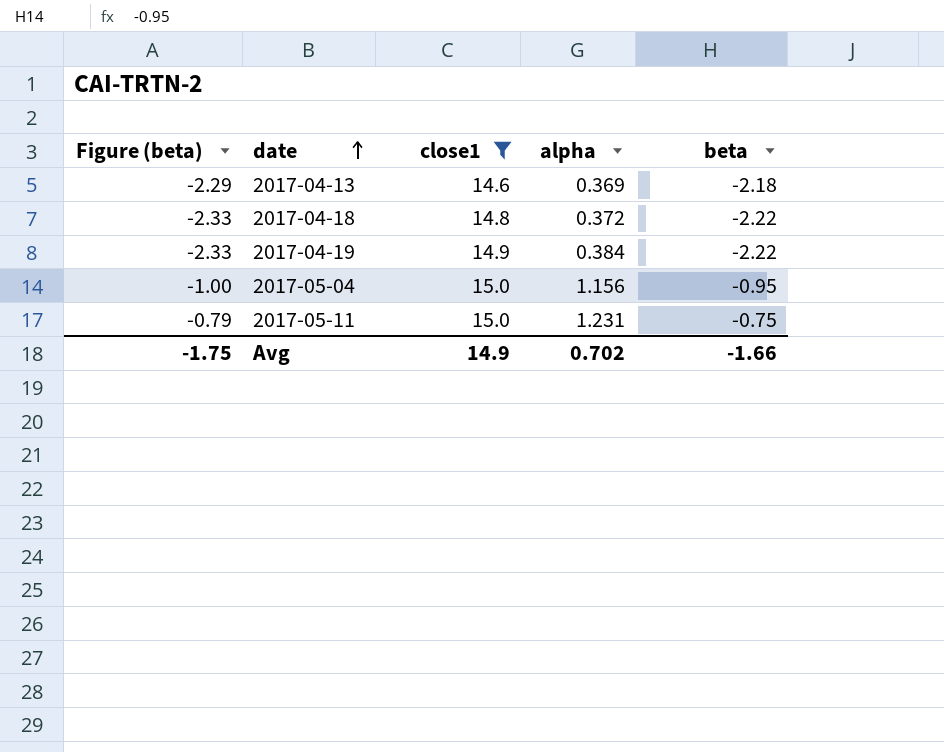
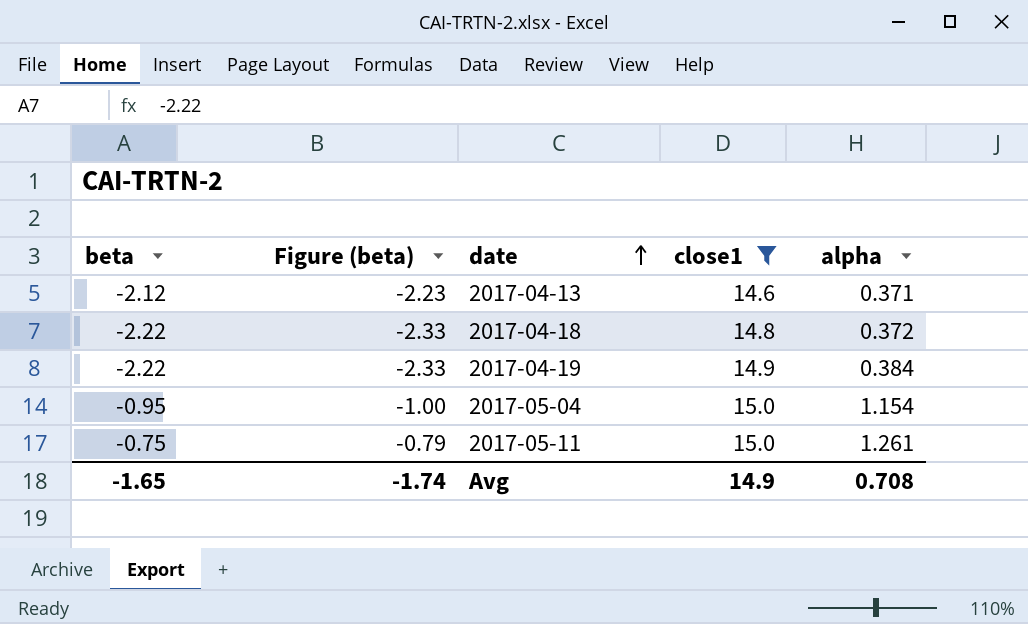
column beta | position: 5 -> 1
2017-04-13 | beta: -2.18 -> -2.12
2017-04-13 | Figure (beta): -2.29 -> -2.23
2017-04-13 | alpha: 0.369 -> 0.371
2017-05-04 | alpha: 1.156 -> 1.154
2017-05-11 | alpha: 1.231 -> 1.261
Avg | beta: -1.66 -> -1.65
Avg | Figure (beta): -1.75 -> -1.74
Avg | alpha: 0.702 -> 0.708

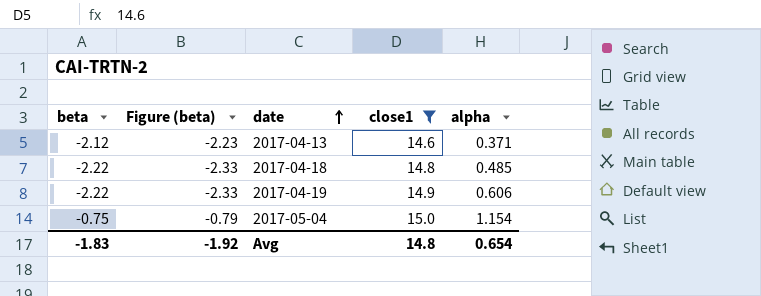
row 2017-05-11: -0.75 | -0.79 | 15.0 | 1.261 -> none
2017-04-18 | alpha: 0.372 -> 0.485
2017-04-19 | alpha: 0.384 -> 0.606
2017-05-04 | beta: -0.95 -> -0.75
2017-05-04 | Figure (beta): -1.00 -> -0.79
Avg | beta: -1.65 -> -1.83
Avg | Figure (beta): -1.74 -> -1.92
Avg | close1: 14.9 -> 14.8
Avg | alpha: 0.708 -> 0.654

